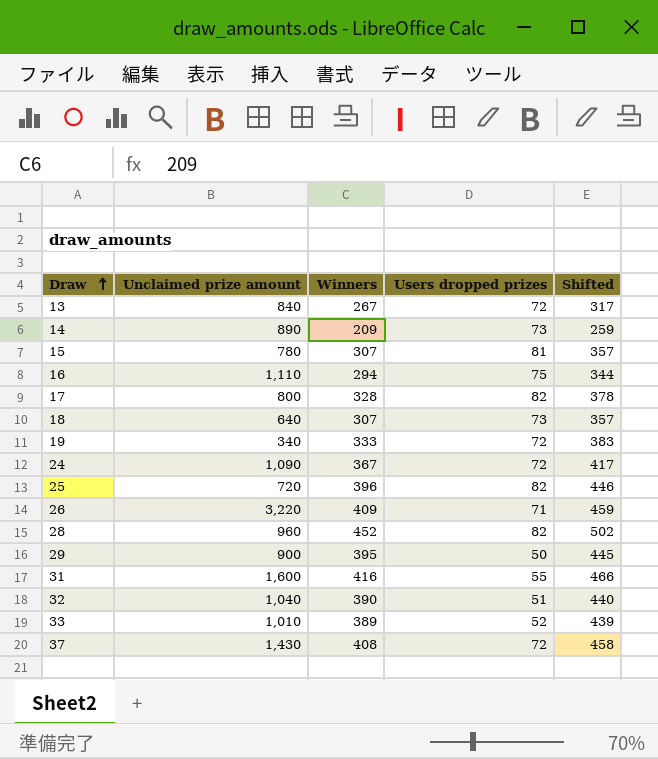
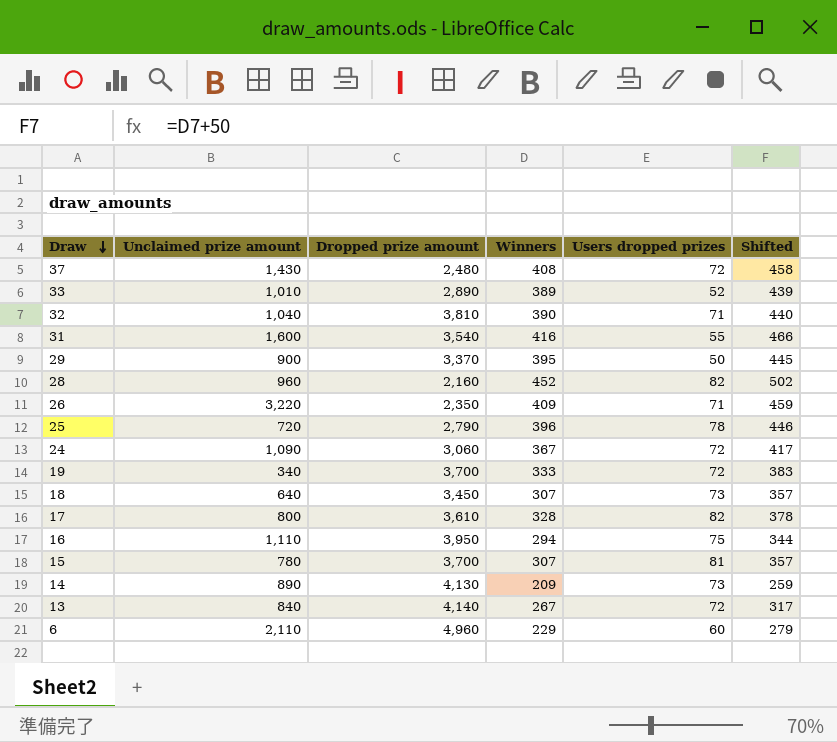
row order: Draw ascending -> Draw descending
column Dropped prize amount | position: none -> 3
32 | Users dropped prizes: 51 -> 71
25 | Users dropped prizes: 82 -> 78
row 6: none -> 2,110 | 4,960 | 229 | 60 | 279

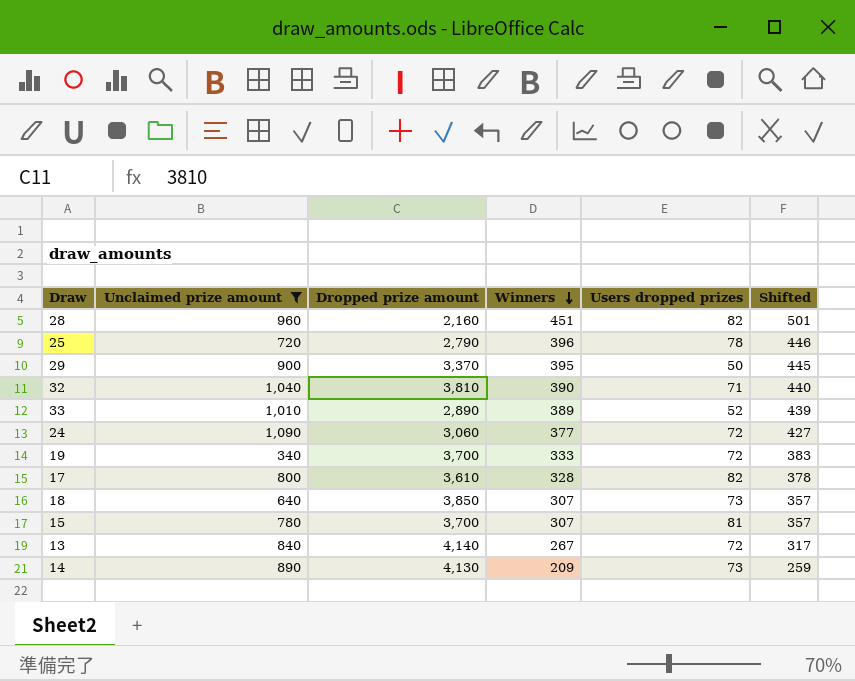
filter: none -> Unclaimed prize amount <= 1,090
row order: Draw descending -> Winners descending
28 | Winners: 452 -> 451
28 | Shifted: 502 -> 501
24 | Winners: 367 -> 377
24 | Shifted: 417 -> 427
18 | Dropped prize amount: 3,450 -> 3,850

